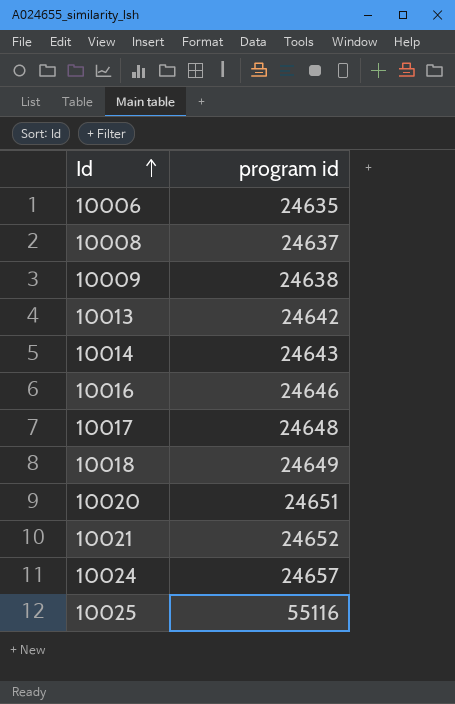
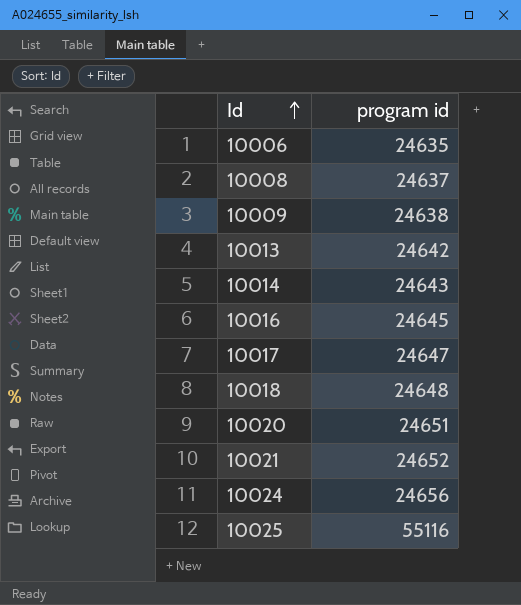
10016 | program id: 24646 -> 24645
10017 | program id: 24648 -> 24647
10018 | program id: 24649 -> 24648
10024 | program id: 24657 -> 24656

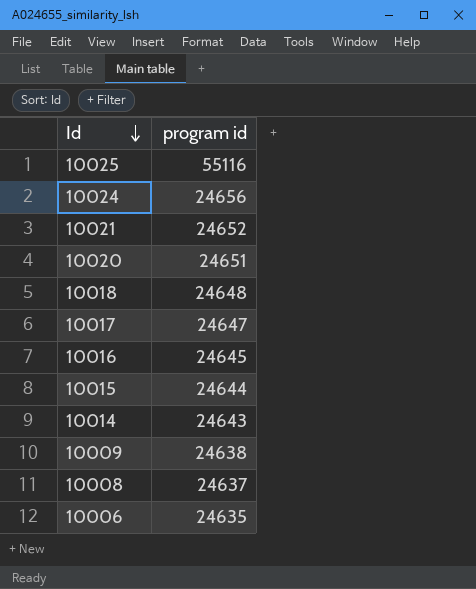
row order: Id ascending -> Id descending
row 10013: 24642 -> none
row 10015: none -> 24644

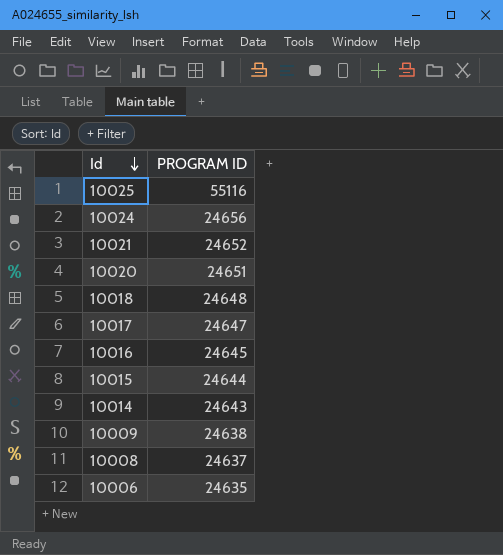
column name: program id -> PROGRAM ID

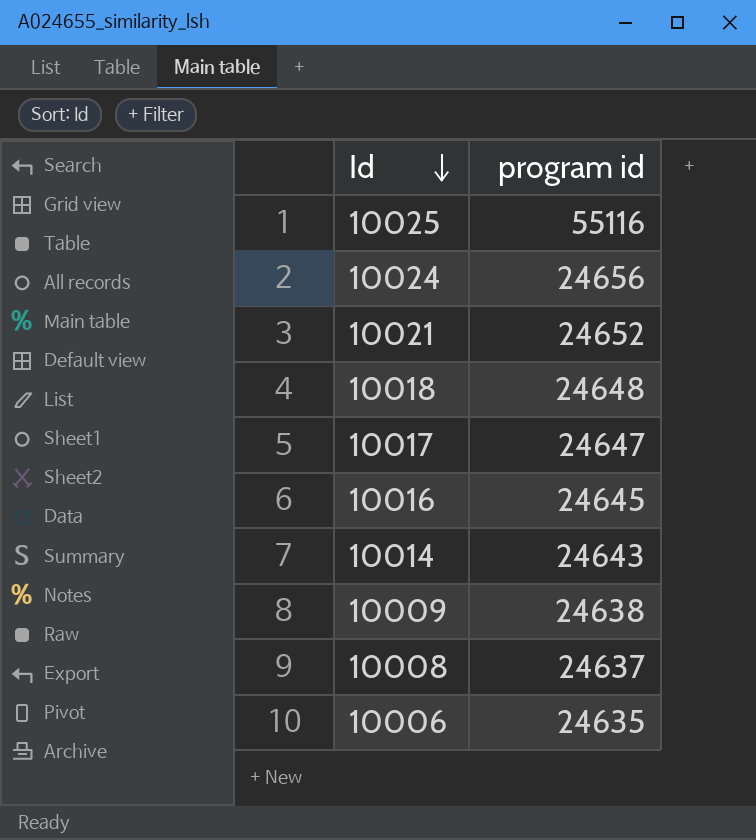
column name: PROGRAM ID -> program id
row 10020: 24651 -> none
row 10015: 24644 -> none

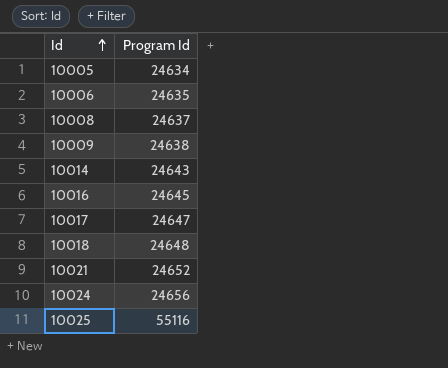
row order: Id descending -> Id ascending
column name: program id -> Program Id
row 10005: none -> 24634

